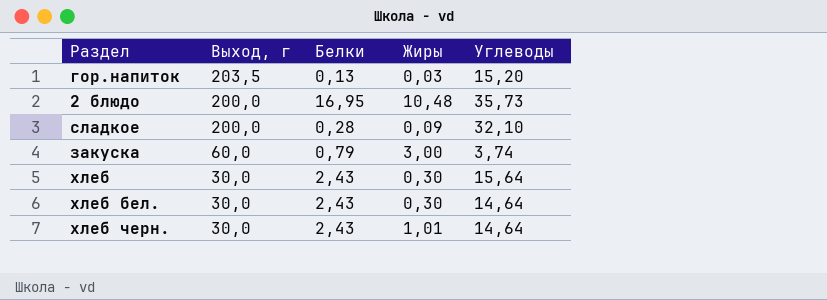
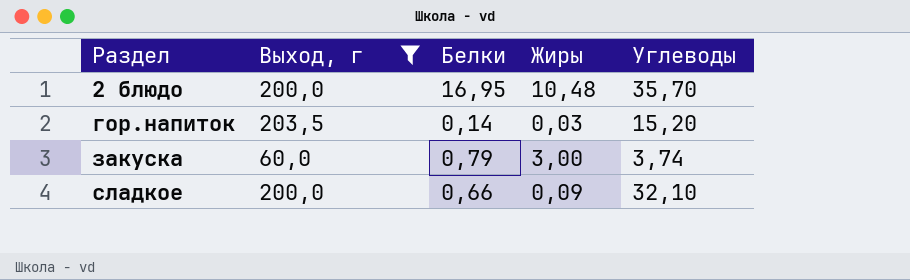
filter: none -> Выход, г != 30,0
row order: Выход, г descending -> Раздел ascending
2 блюдо | Углеводы: 35,73 -> 35,70
гор.напиток | Белки: 0,13 -> 0,14
сладкое | Белки: 0,28 -> 0,66

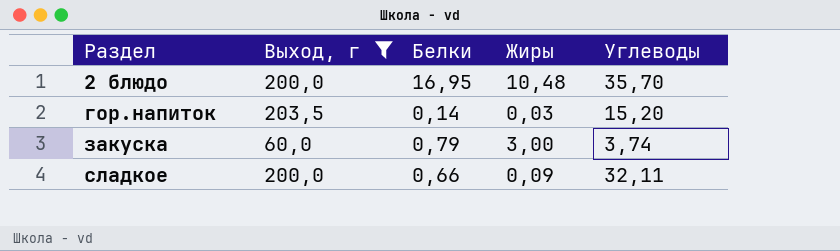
сладкое | Углеводы: 32,10 -> 32,11

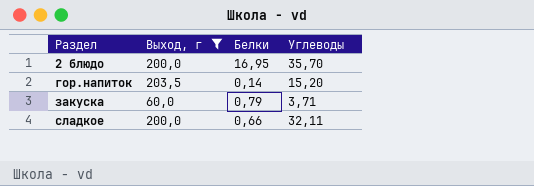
column Жиры | position: 4 -> none
закуска | Углеводы: 3,74 -> 3,71

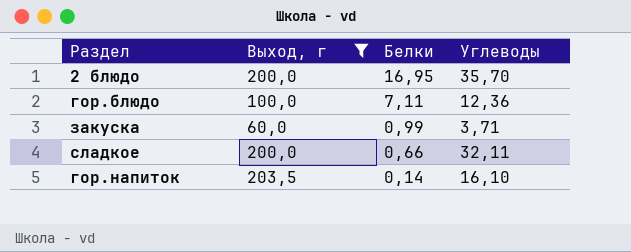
row order: Раздел ascending -> Белки descending
row гор.блюдо: none -> 100,0 | 7,11 | 12,36
закуска | Белки: 0,79 -> 0,99
гор.напиток | Углеводы: 15,20 -> 16,10

